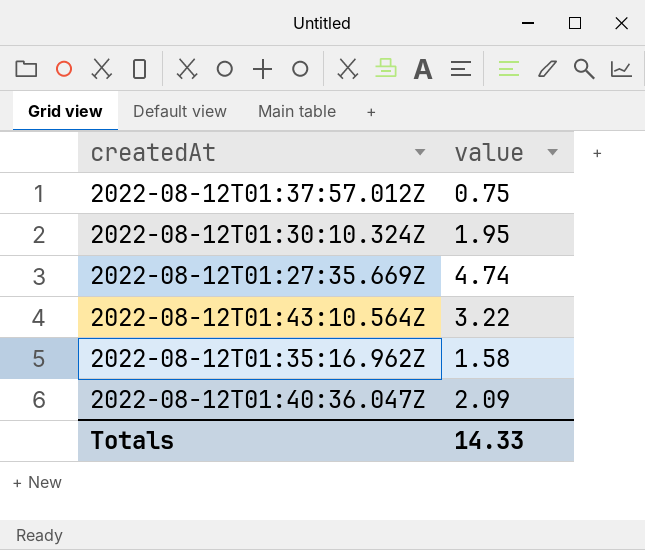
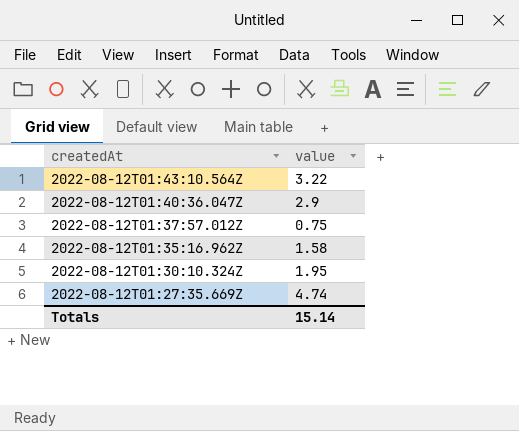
row order: none -> createdAt descending
2022-08-12T01:40:36.047Z | value: 2.09 -> 2.9
Totals | value: 14.33 -> 15.14

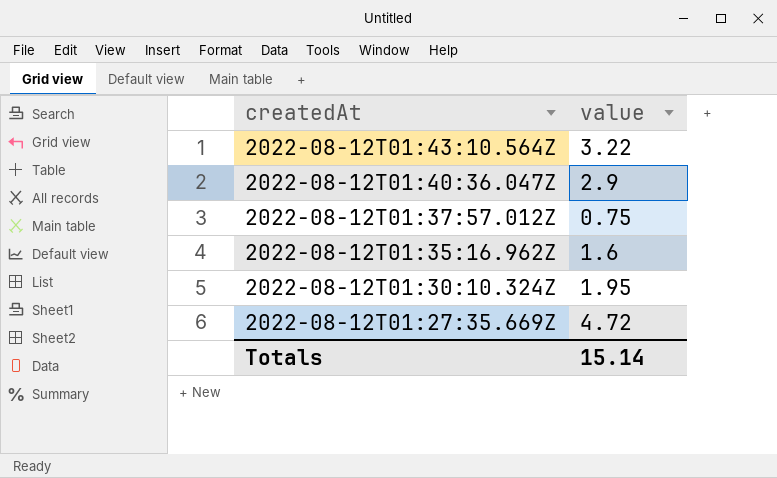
2022-08-12T01:35:16.962Z | value: 1.58 -> 1.6
2022-08-12T01:27:35.669Z | value: 4.74 -> 4.72

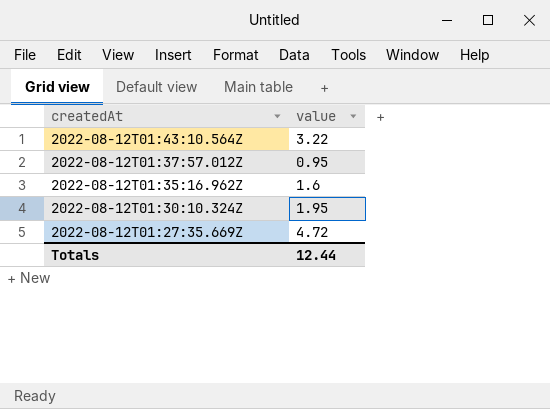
row 2022-08-12T01:40:36.047Z: 2.9 -> none
2022-08-12T01:37:57.012Z | value: 0.75 -> 0.95
Totals | value: 15.14 -> 12.44

